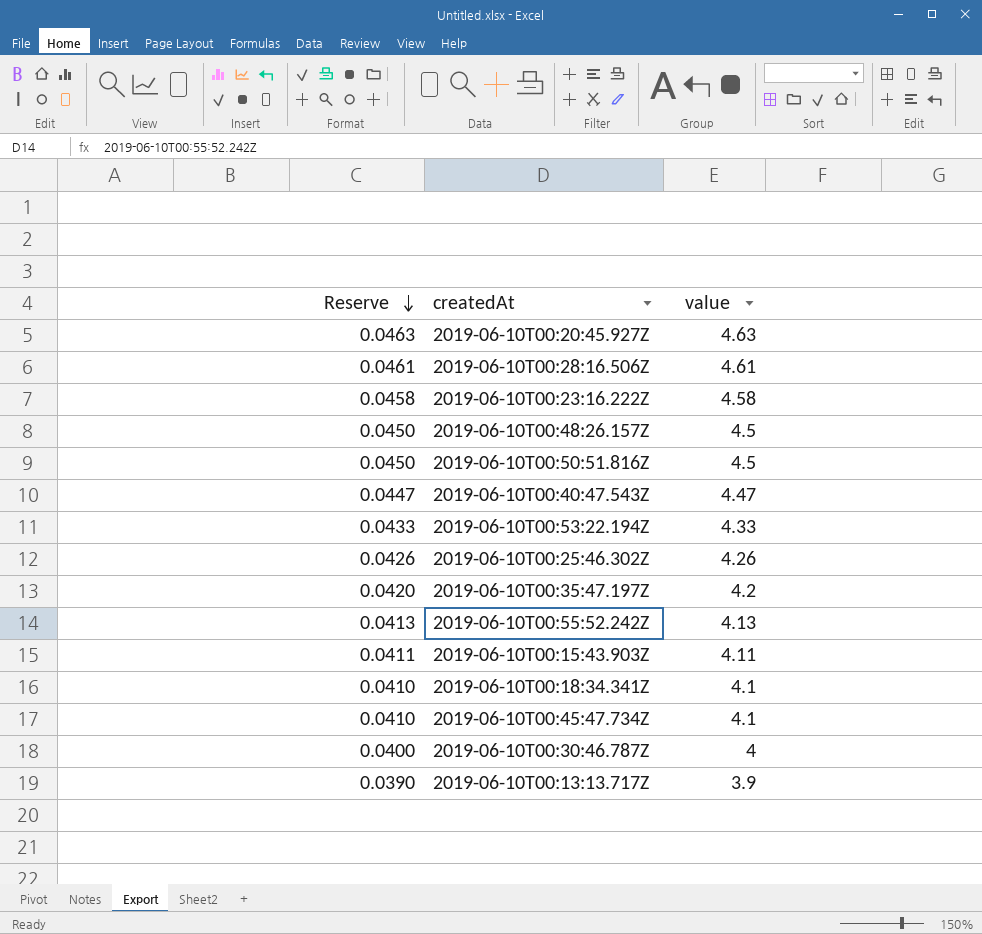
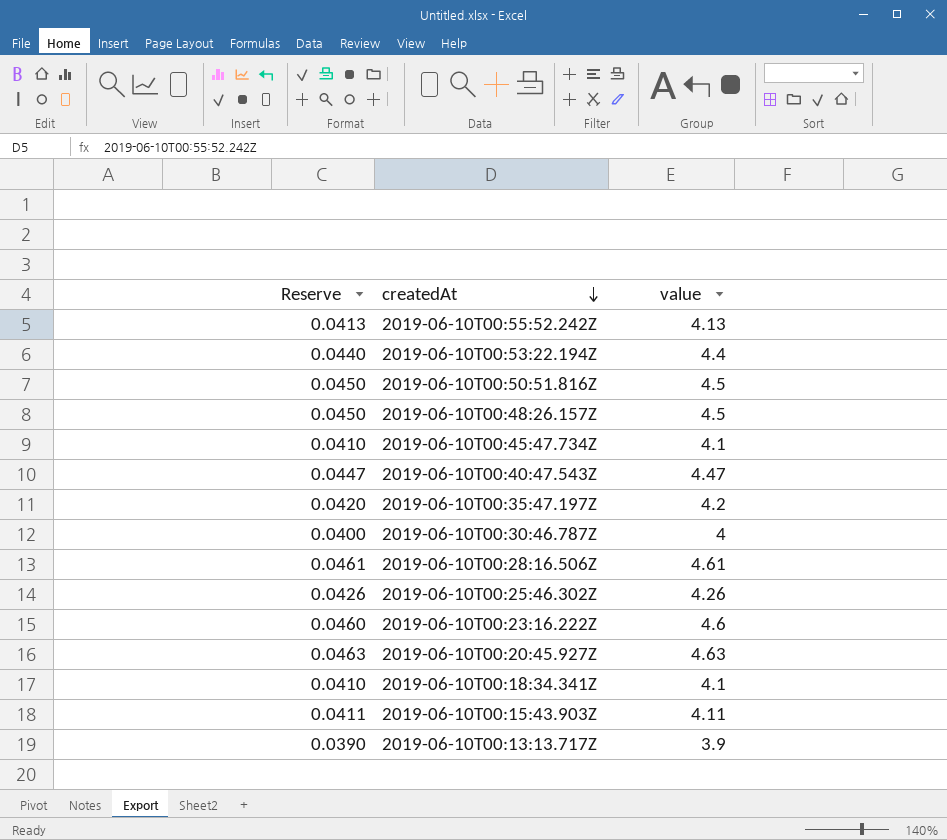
row order: Reserve descending -> createdAt descending
2019-06-10T00:53:22.194Z | Reserve: 0.0433 -> 0.0440
2019-06-10T00:53:22.194Z | value: 4.33 -> 4.4
2019-06-10T00:23:16.222Z | Reserve: 0.0458 -> 0.0460
2019-06-10T00:23:16.222Z | value: 4.58 -> 4.6

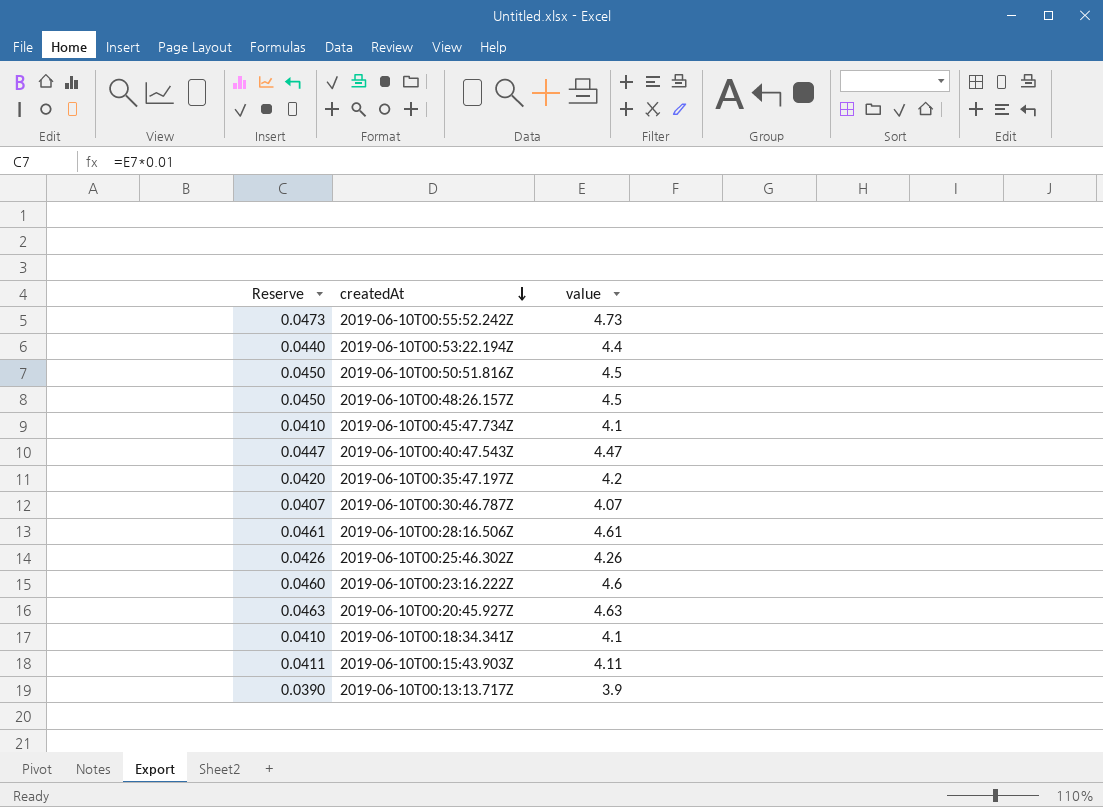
2019-06-10T00:55:52.242Z | Reserve: 0.0413 -> 0.0473
2019-06-10T00:55:52.242Z | value: 4.13 -> 4.73
2019-06-10T00:30:46.787Z | Reserve: 0.0400 -> 0.0407
2019-06-10T00:30:46.787Z | value: 4 -> 4.07

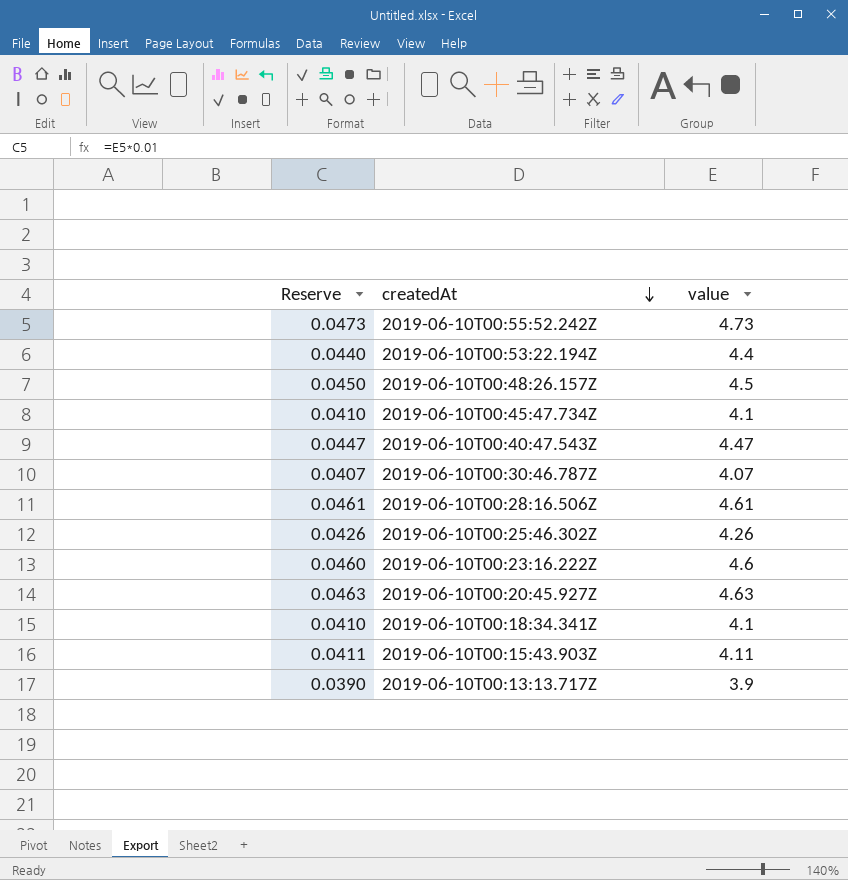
row 2019-06-10T00:50:51.816Z: 0.0450 | 4.5 -> none
row 2019-06-10T00:35:47.197Z: 0.0420 | 4.2 -> none

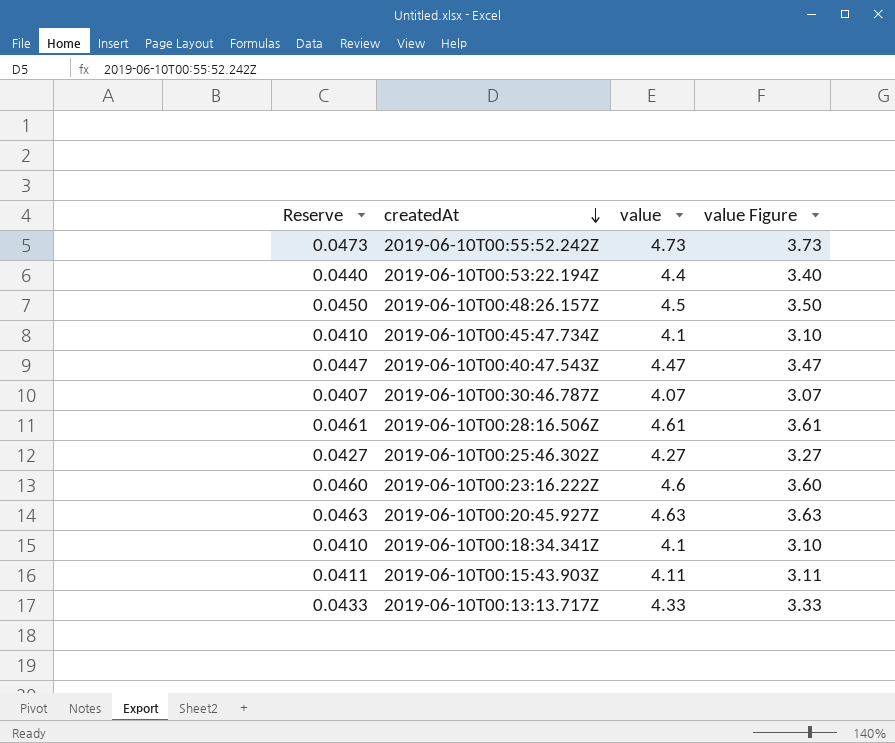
column value Figure | formula: none -> [value] - 1
2019-06-10T00:25:46.302Z | Reserve: 0.0426 -> 0.0427
2019-06-10T00:25:46.302Z | value: 4.26 -> 4.27
2019-06-10T00:13:13.717Z | Reserve: 0.0390 -> 0.0433
2019-06-10T00:13:13.717Z | value: 3.9 -> 4.33

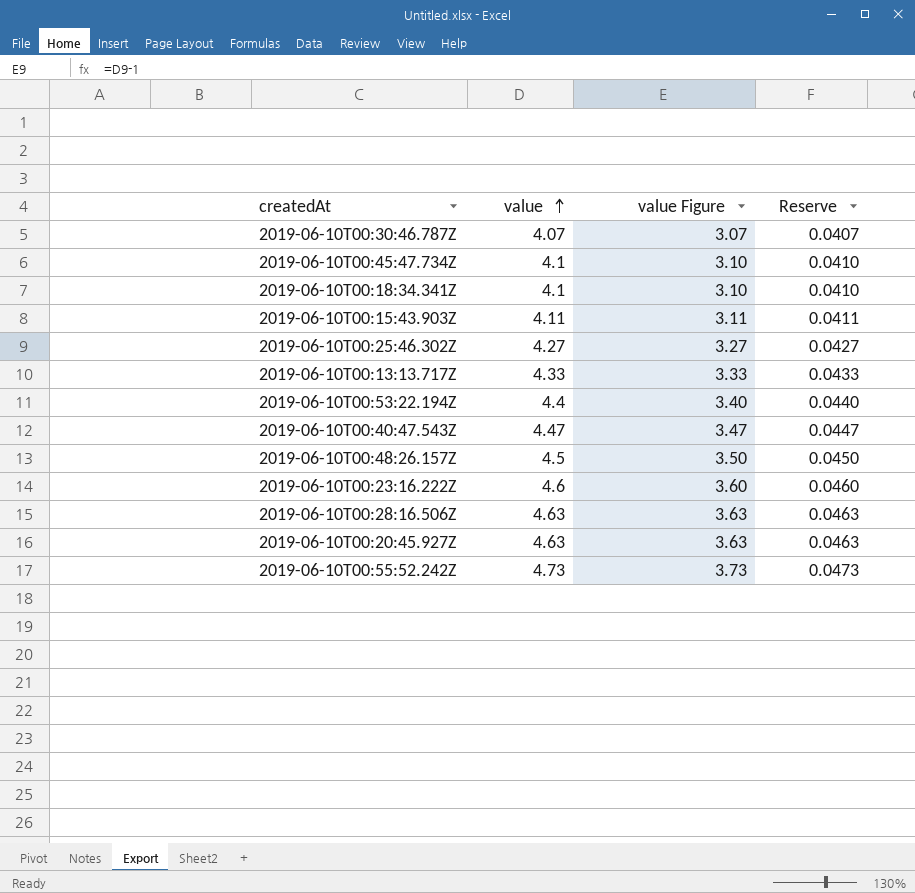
row order: createdAt descending -> value ascending
column Reserve | position: 1 -> 4
2019-06-10T00:28:16.506Z | value: 4.61 -> 4.63
2019-06-10T00:28:16.506Z | value Figure: 3.61 -> 3.63
2019-06-10T00:28:16.506Z | Reserve: 0.0461 -> 0.0463

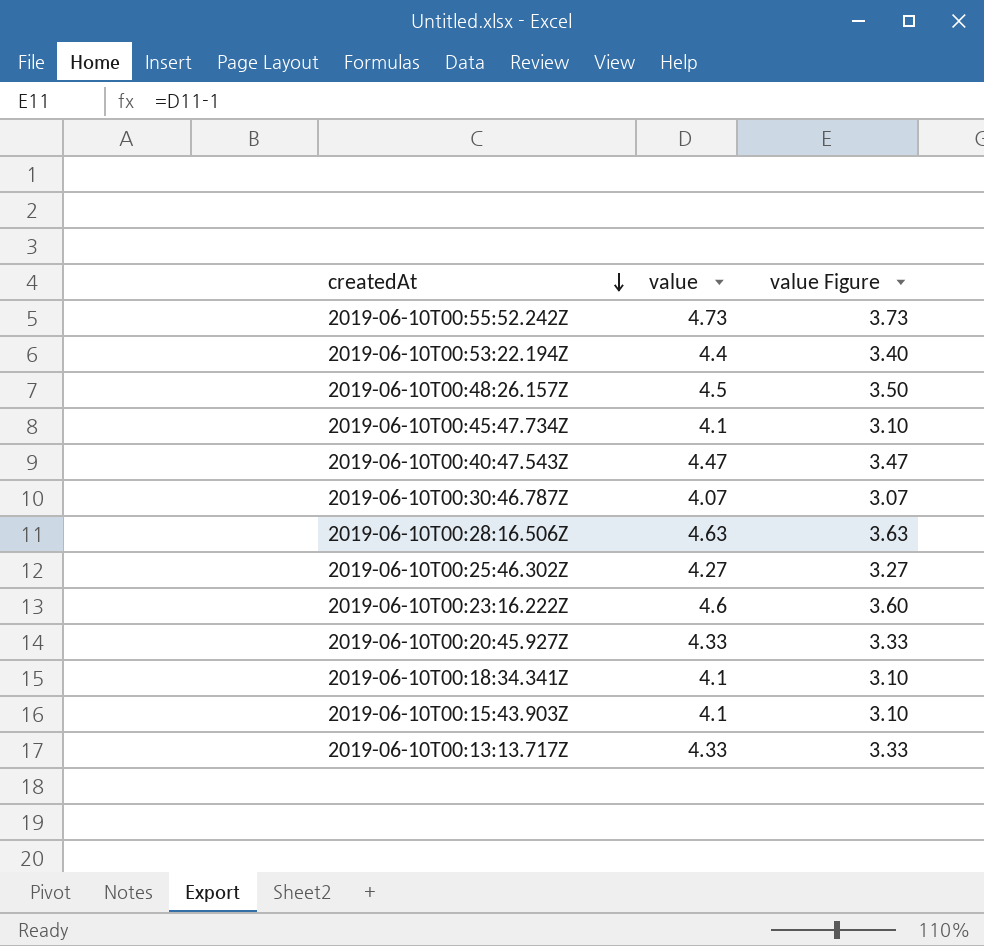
row order: value ascending -> createdAt descending
column Reserve | formula: [value] * 0.01 -> none
2019-06-10T00:20:45.927Z | value: 4.63 -> 4.33
2019-06-10T00:20:45.927Z | value Figure: 3.63 -> 3.33
2019-06-10T00:15:43.903Z | value: 4.11 -> 4.1
2019-06-10T00:15:43.903Z | value Figure: 3.11 -> 3.10

